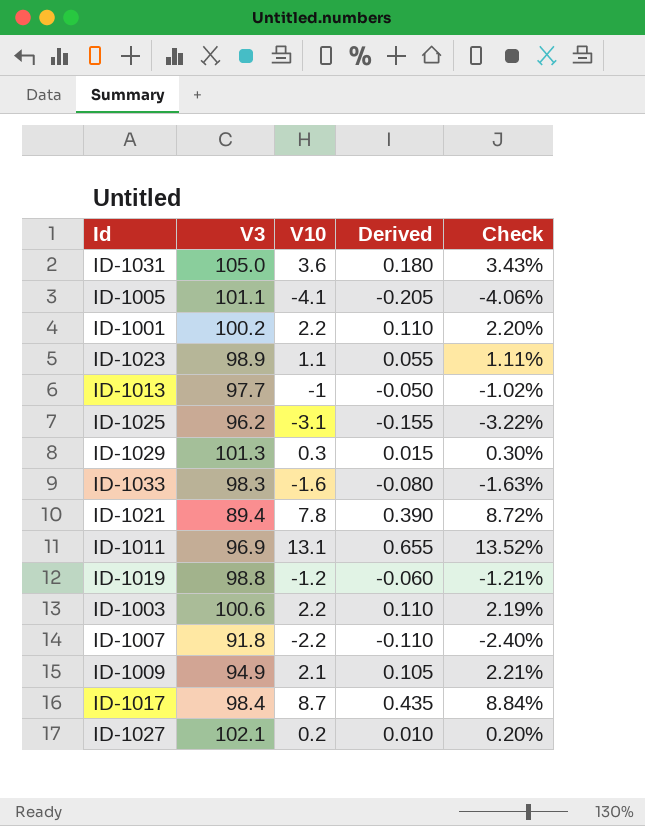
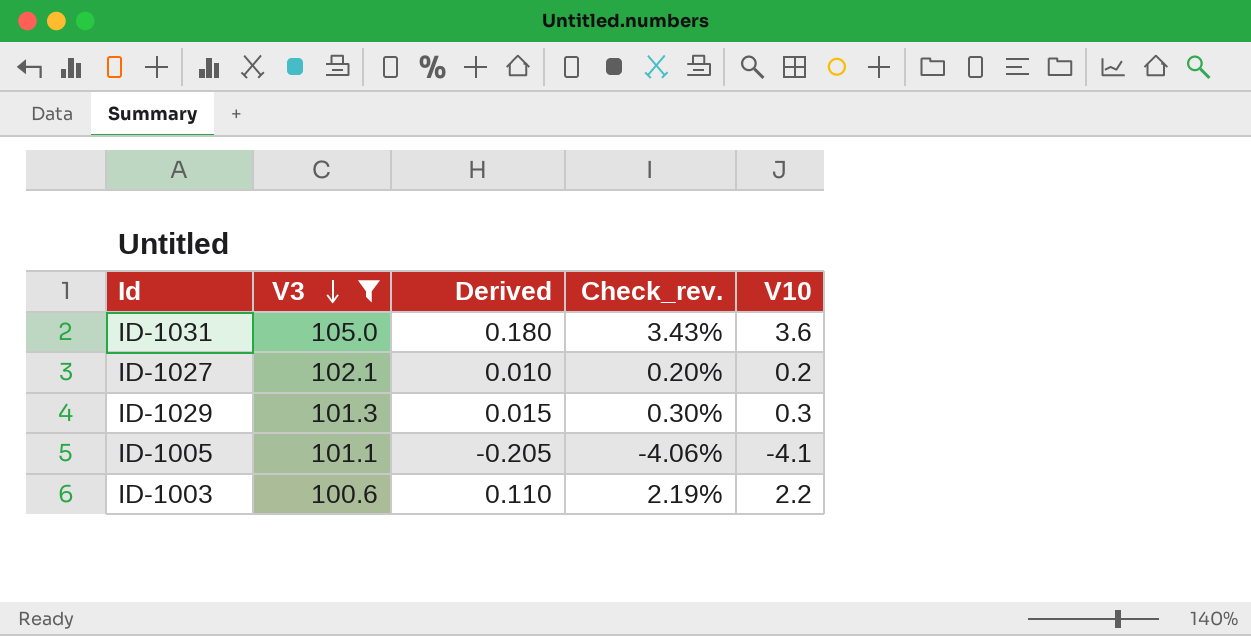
filter: none -> V3 >= 100.6
row order: none -> V3 descending
column name: Check -> Check_rev.
column V10 | position: 3 -> 5

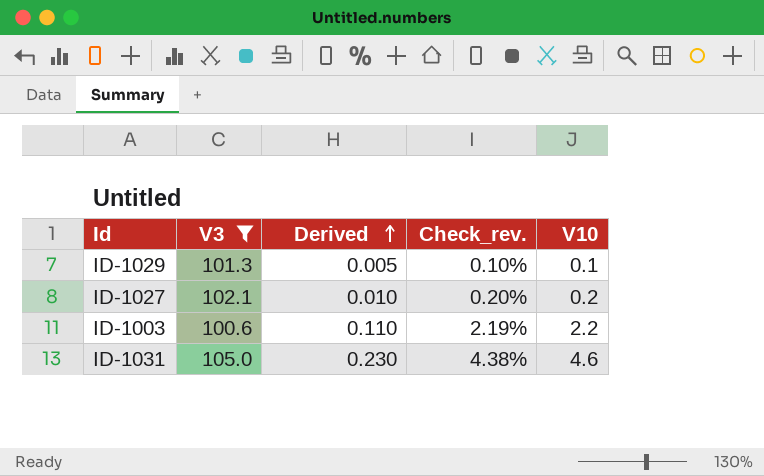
row order: V3 descending -> Derived ascending
row ID-1005: 101.1 | -0.205 | -4.06% | -4.1 -> none
ID-1029 | Derived: 0.015 -> 0.005
ID-1029 | Check_rev.: 0.30% -> 0.10%
ID-1029 | V10: 0.3 -> 0.1
ID-1031 | Derived: 0.180 -> 0.230
ID-1031 | Check_rev.: 3.43% -> 4.38%
ID-1031 | V10: 3.6 -> 4.6

